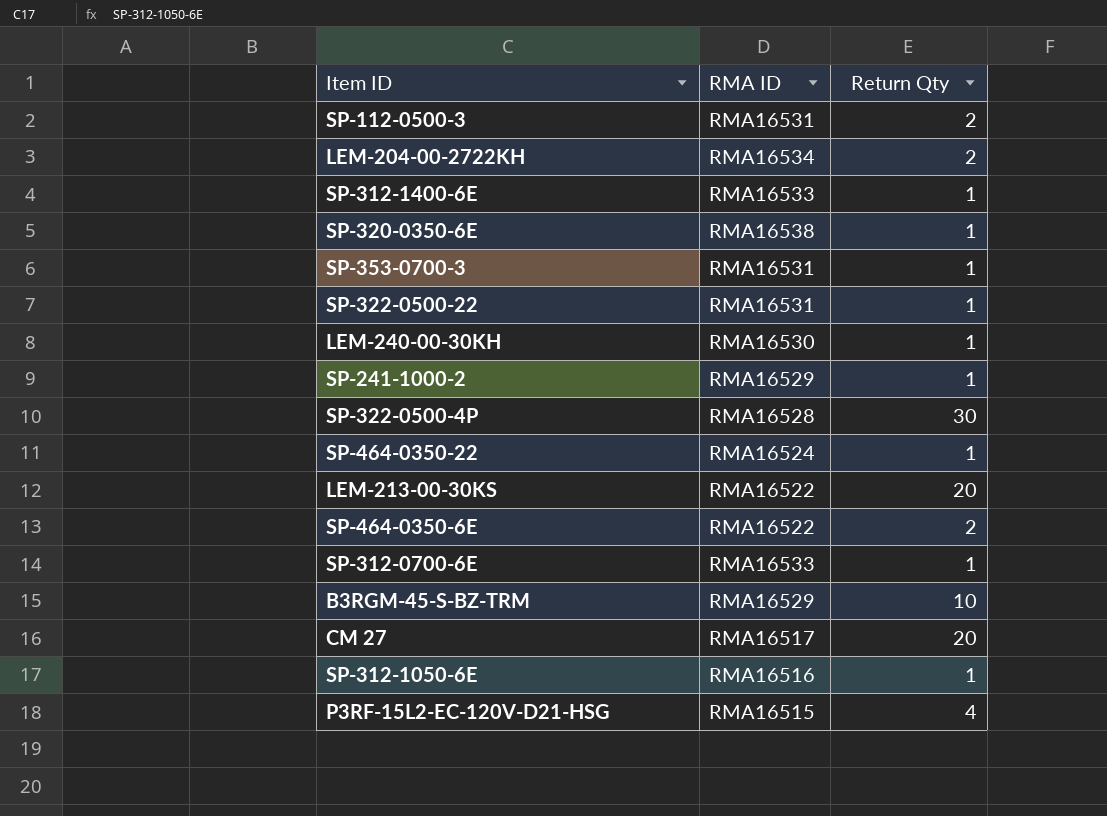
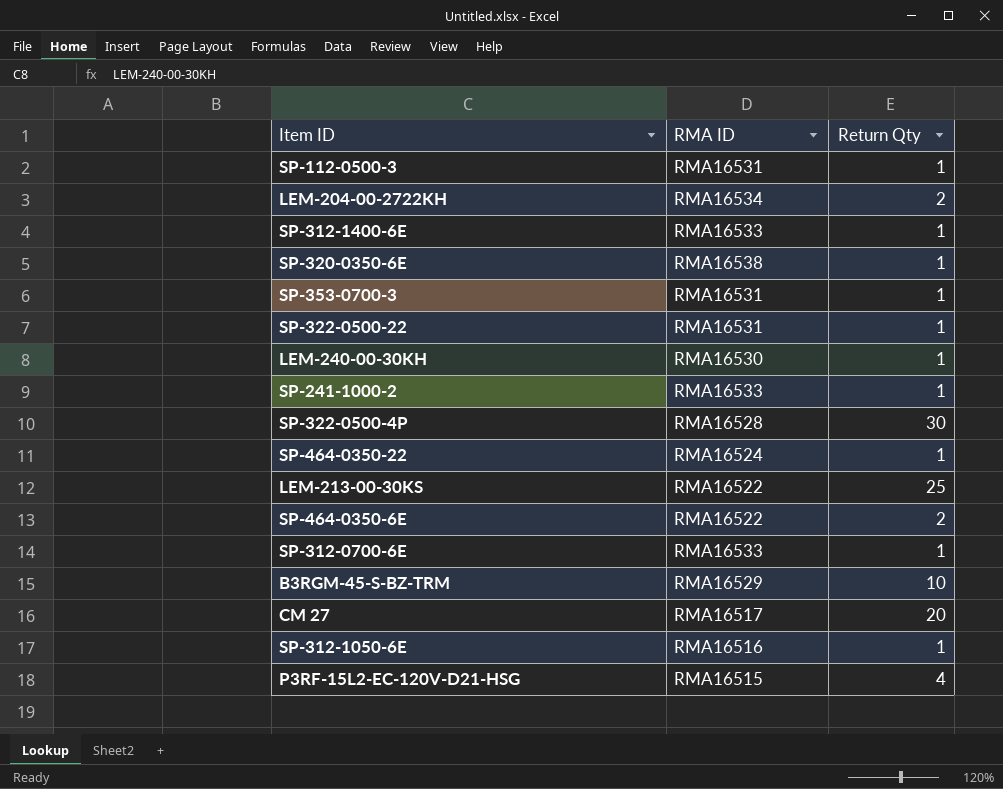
SP-112-0500-3 | Return Qty: 2 -> 1
SP-241-1000-2 | RMA ID: RMA16529 -> RMA16533
LEM-213-00-30KS | Return Qty: 20 -> 25

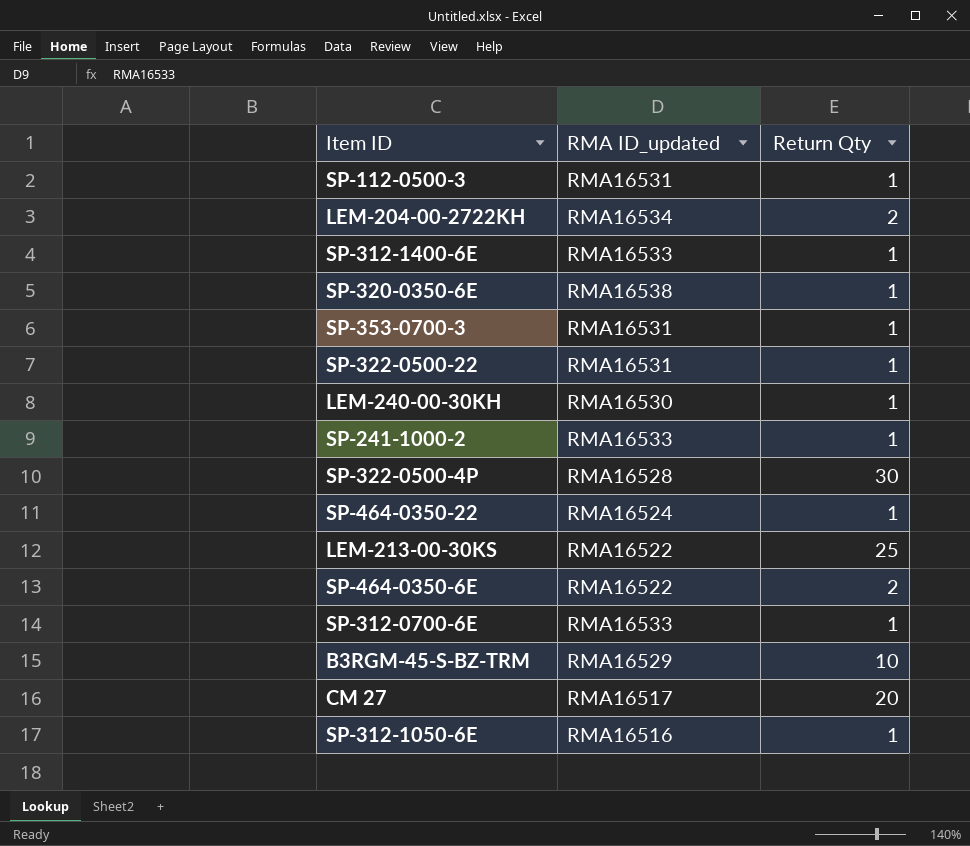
column name: RMA ID -> RMA ID_updated
row P3RF-15L2-EC-120V-D21-HSG: RMA16515 | 4 -> none

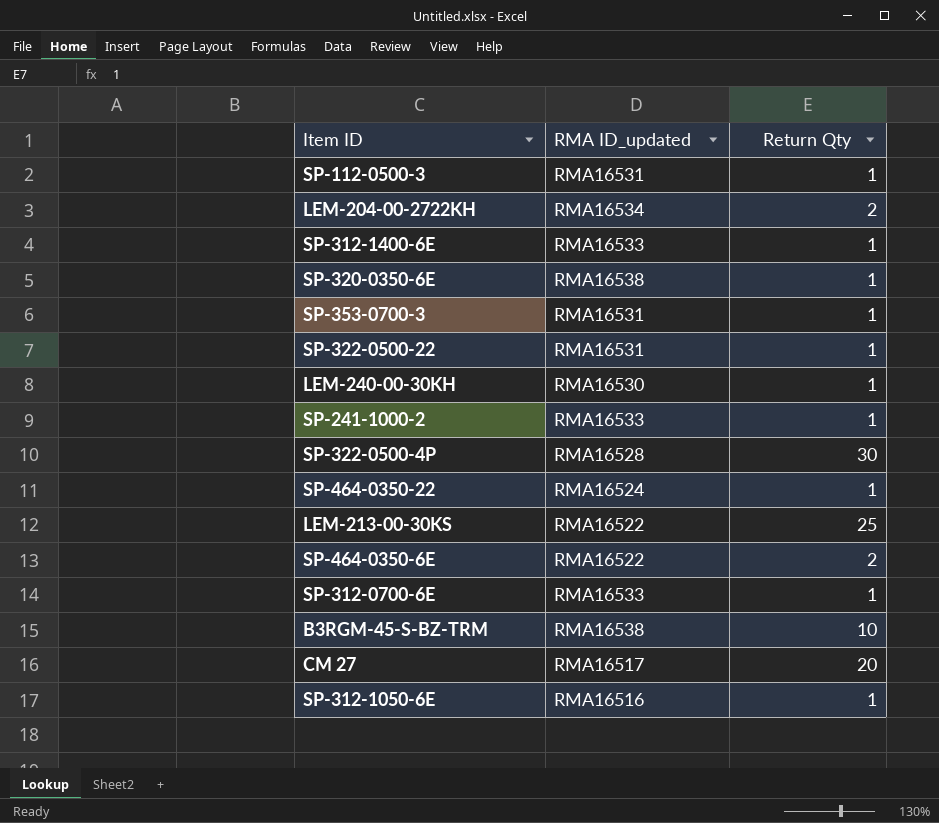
B3RGM-45-S-BZ-TRM | RMA ID_updated: RMA16529 -> RMA16538

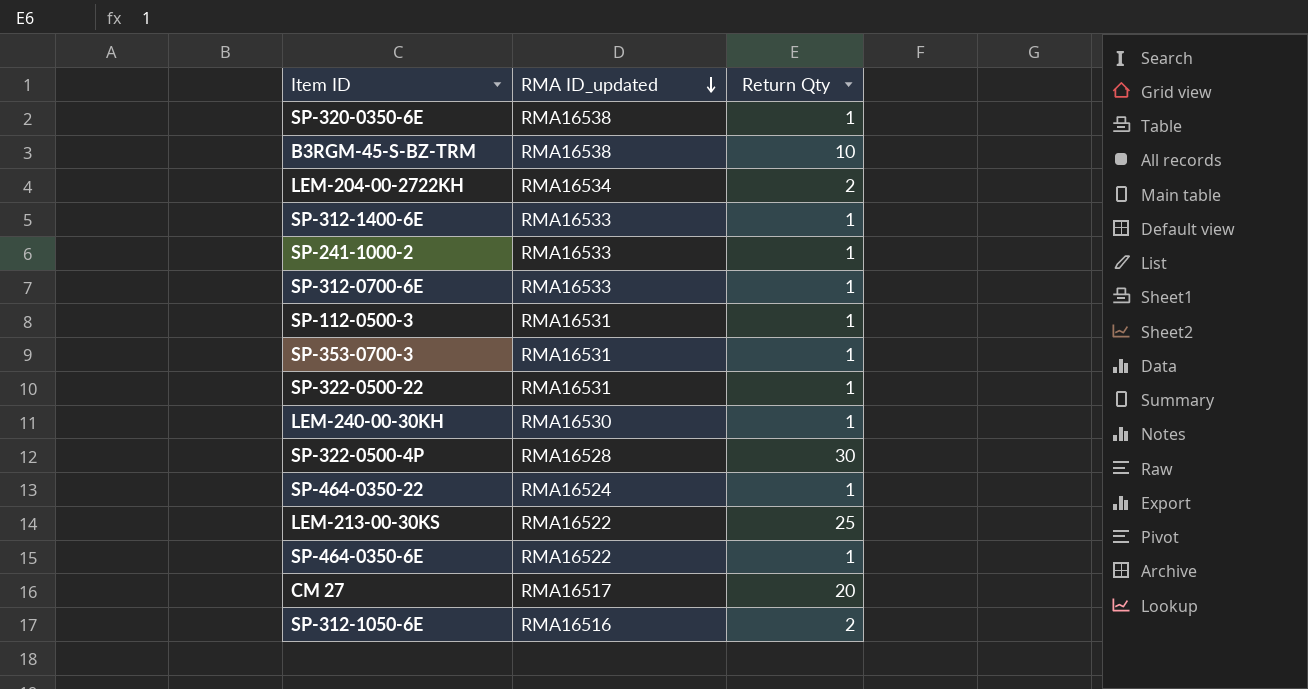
row order: none -> RMA ID_updated descending
SP-464-0350-6E | Return Qty: 2 -> 1
SP-312-1050-6E | Return Qty: 1 -> 2

